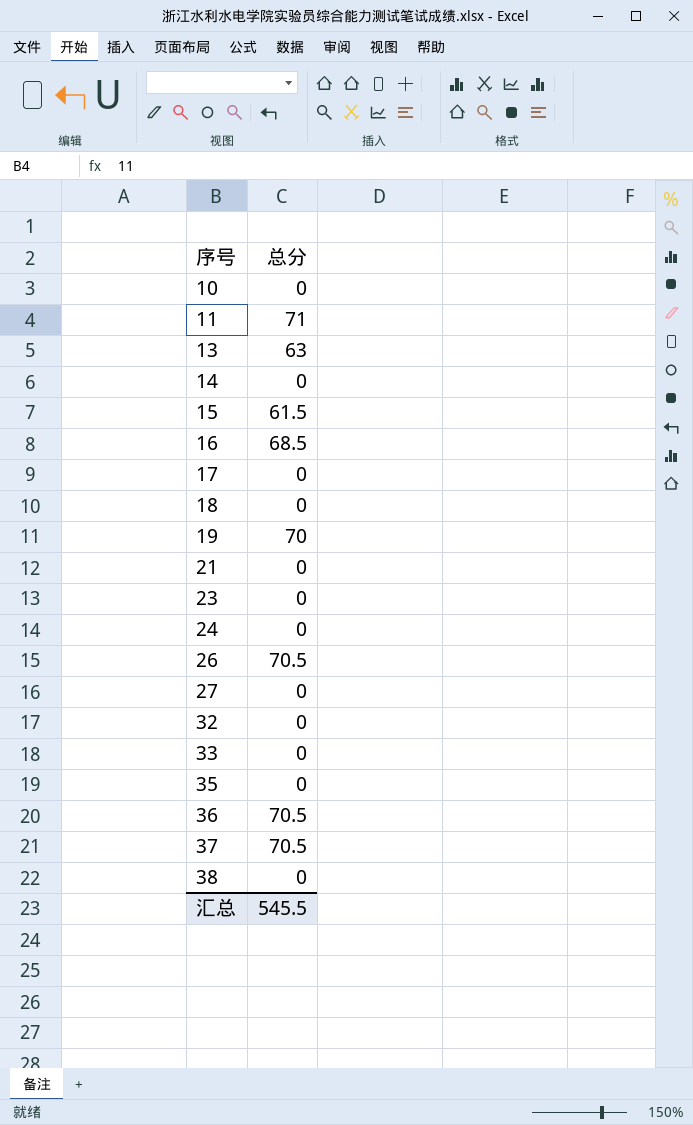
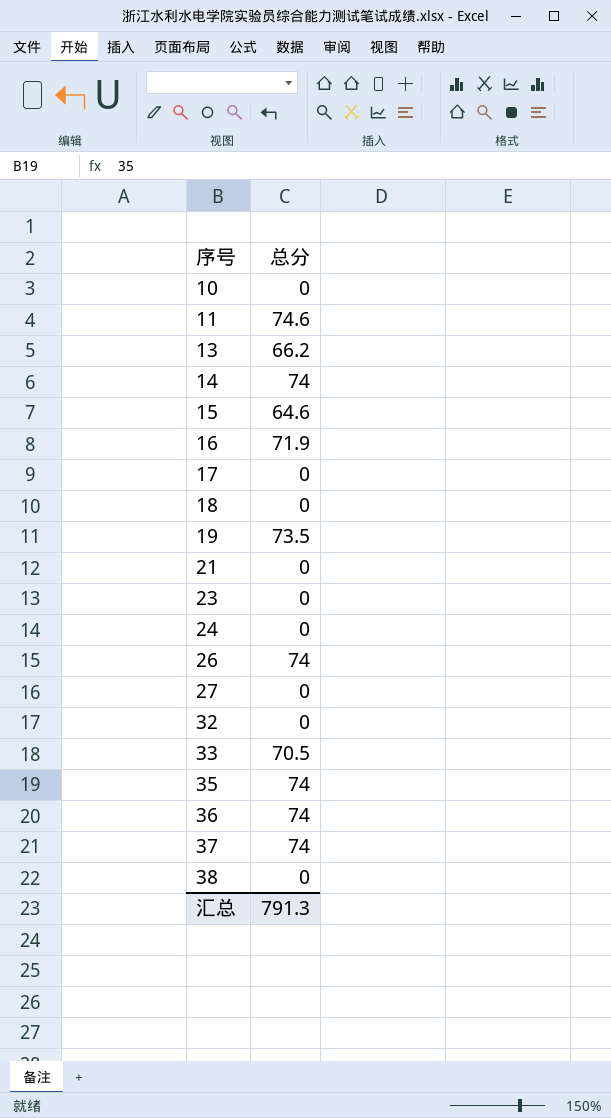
11 | 总分: 71 -> 74.6
13 | 总分: 63 -> 66.2
14 | 总分: 0 -> 74
15 | 总分: 61.5 -> 64.6
16 | 总分: 68.5 -> 71.9
19 | 总分: 70 -> 73.5
26 | 总分: 70.5 -> 74
33 | 总分: 0 -> 70.5
35 | 总分: 0 -> 74
36 | 总分: 70.5 -> 74
37 | 总分: 70.5 -> 74
汇总 | 总分: 545.5 -> 791.3

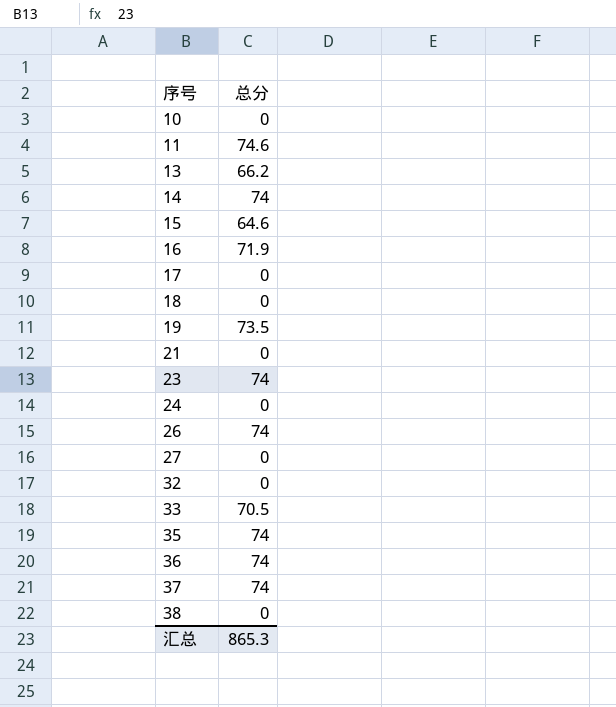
23 | 总分: 0 -> 74
汇总 | 总分: 791.3 -> 865.3

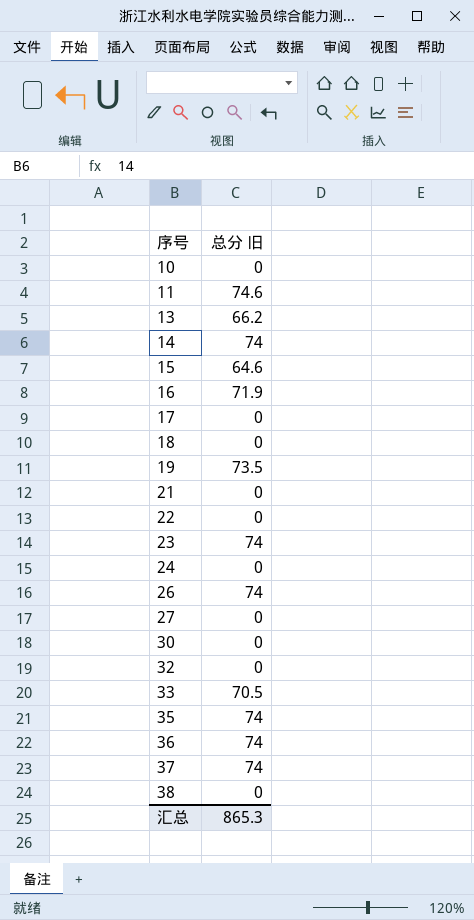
column name: 总分 -> 总分 旧
row 22: none -> 0
row 30: none -> 0

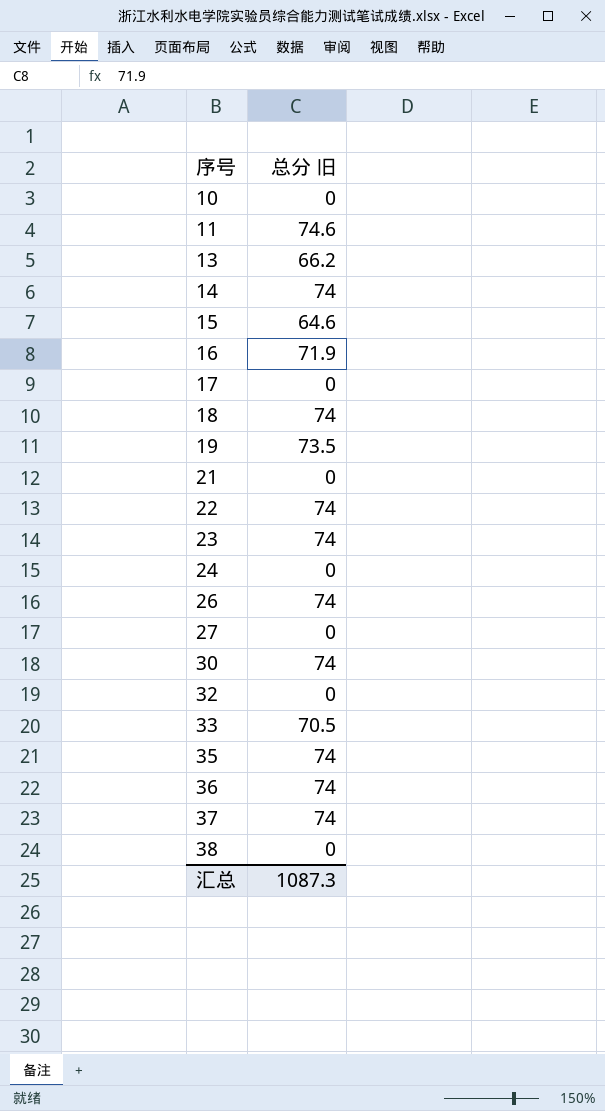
18 | 总分 旧: 0 -> 74
22 | 总分 旧: 0 -> 74
30 | 总分 旧: 0 -> 74
汇总 | 总分 旧: 865.3 -> 1087.3

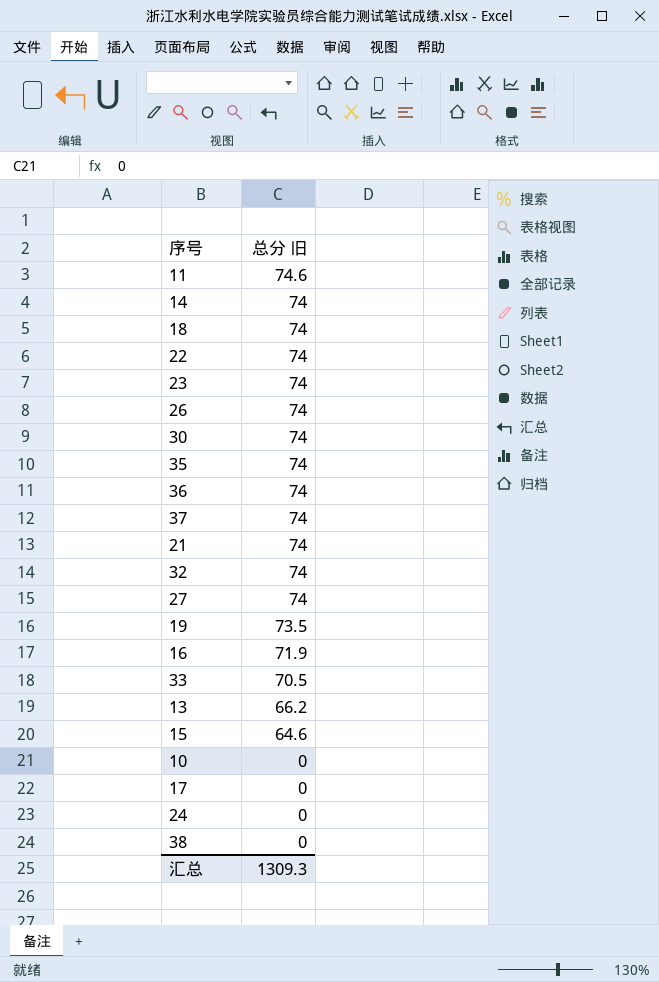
row order: 序号 ascending -> 总分 旧 descending
21 | 总分 旧: 0 -> 74
32 | 总分 旧: 0 -> 74
27 | 总分 旧: 0 -> 74
汇总 | 总分 旧: 1087.3 -> 1309.3

